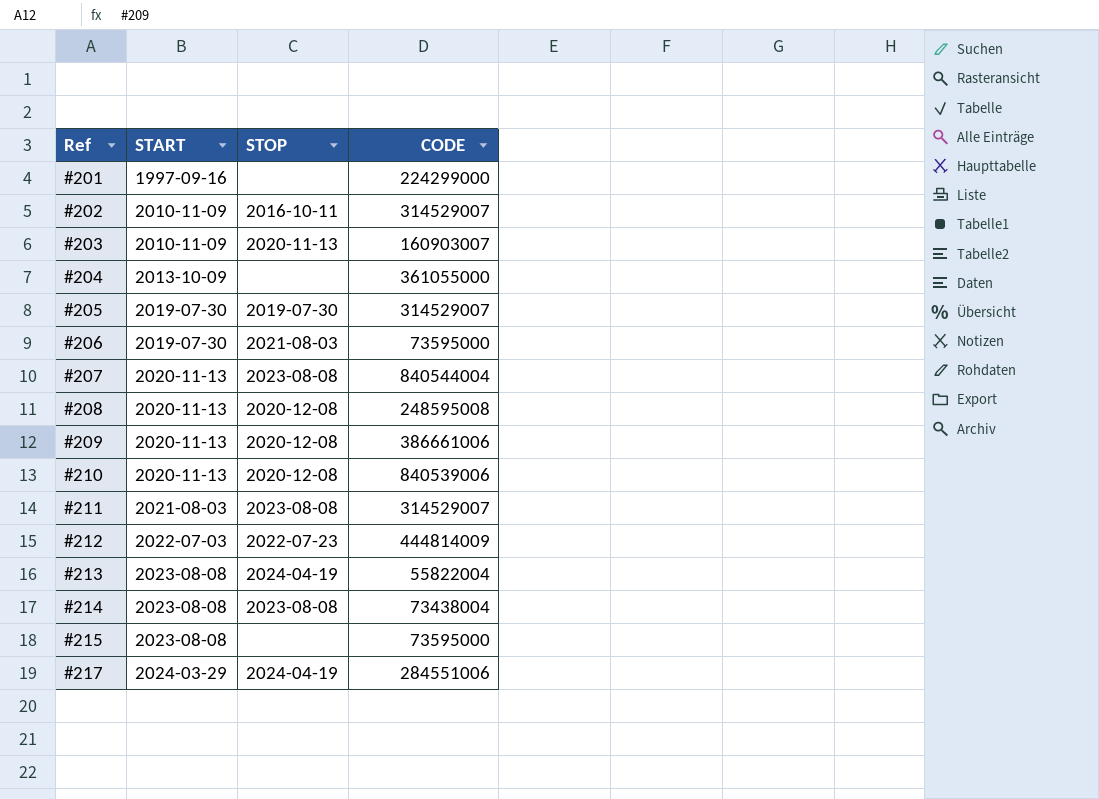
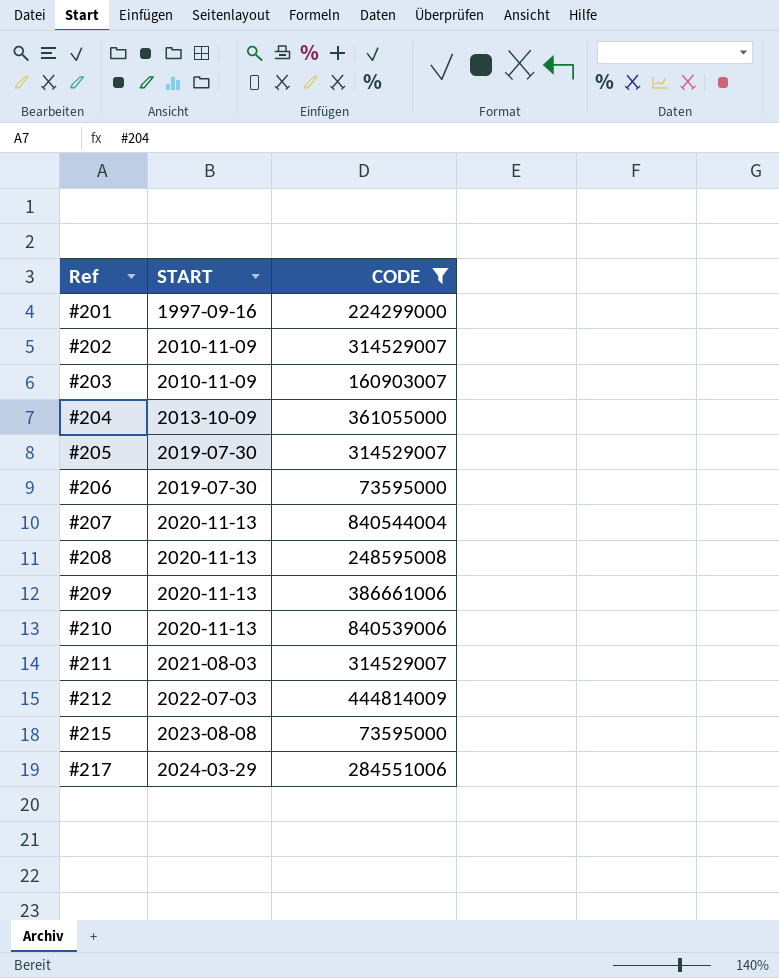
filter: none -> CODE >= 73595000
column STOP | position: 3 -> none

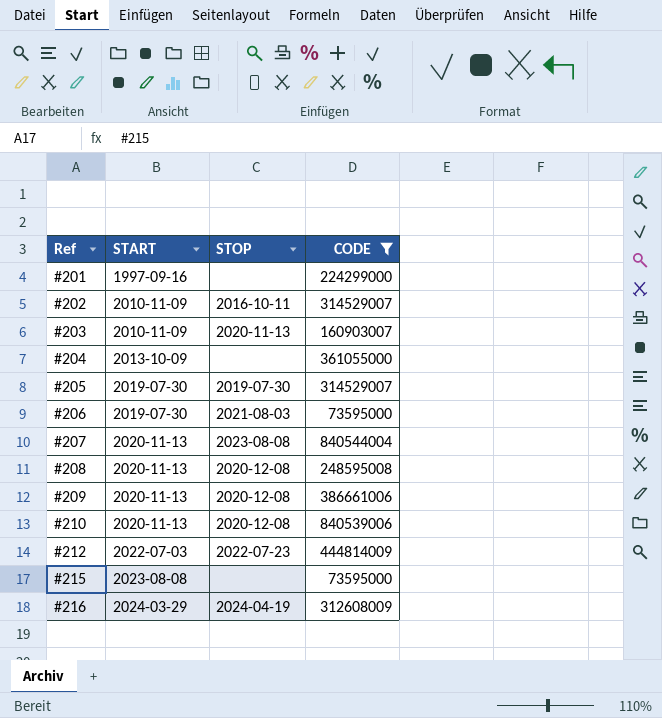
column STOP | position: none -> 3
row #211: 2021-08-03 | 314529007 -> none
row #217: 2024-03-29 | 284551006 -> none
row #216: none -> 2024-03-29 | 2024-04-19 | 312608009

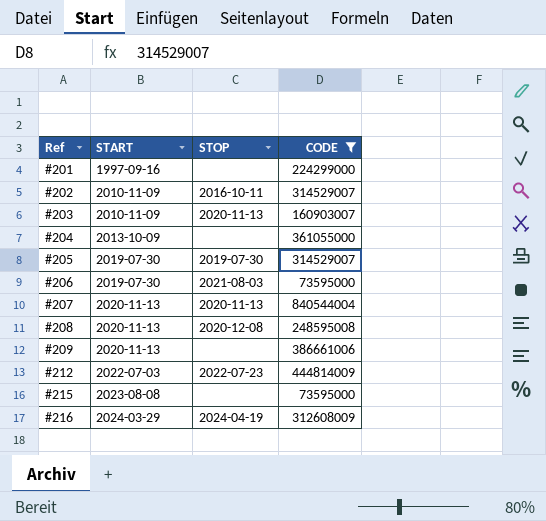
row #210: 2020-11-13 | 2020-12-08 | 840539006 -> none
#207 | STOP: 2023-08-08 -> 2020-11-13
#209 | STOP: 2020-12-08 -> none

